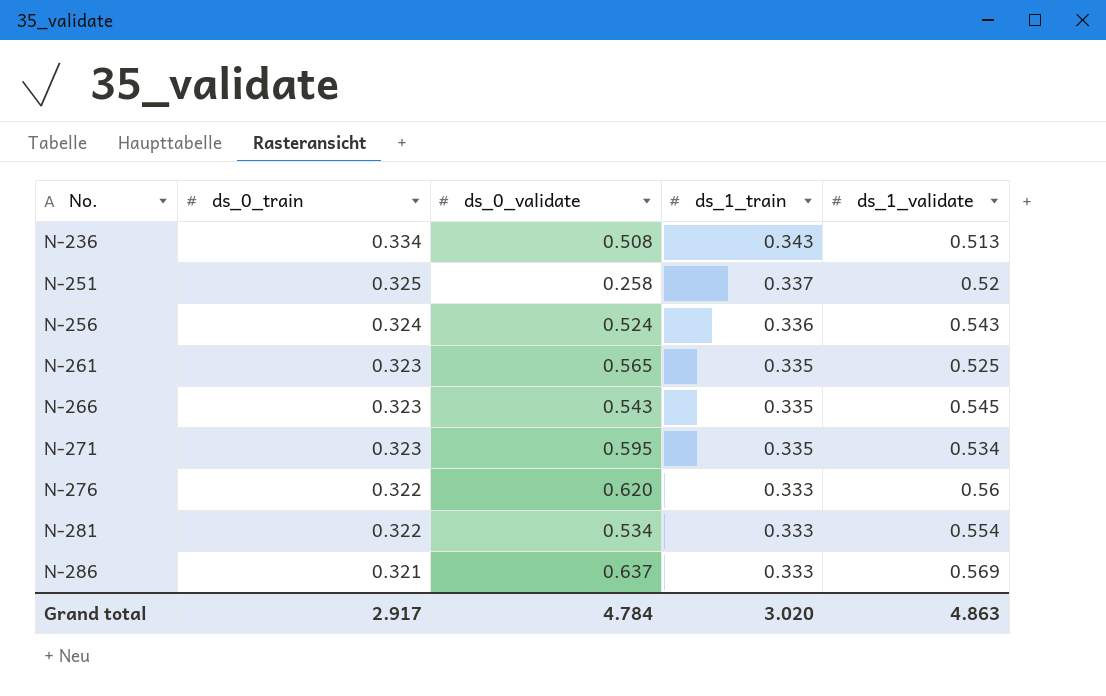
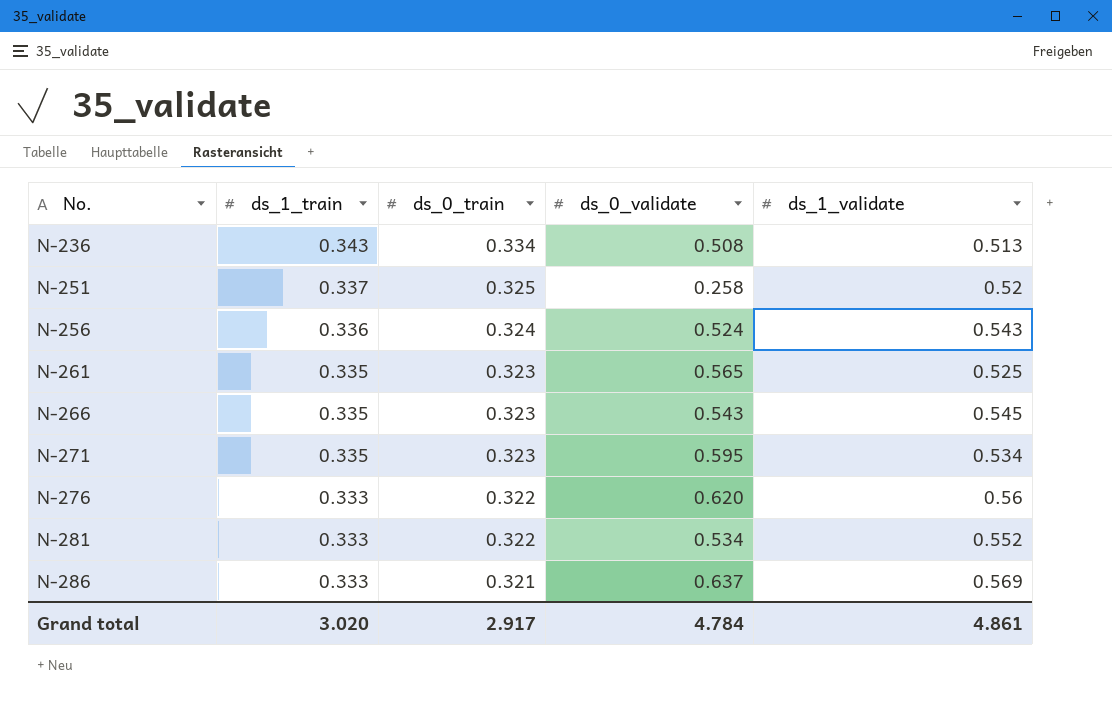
column ds_1_train | position: 4 -> 2
N-281 | ds_1_validate: 0.554 -> 0.552
Grand total | ds_1_validate: 4.863 -> 4.861

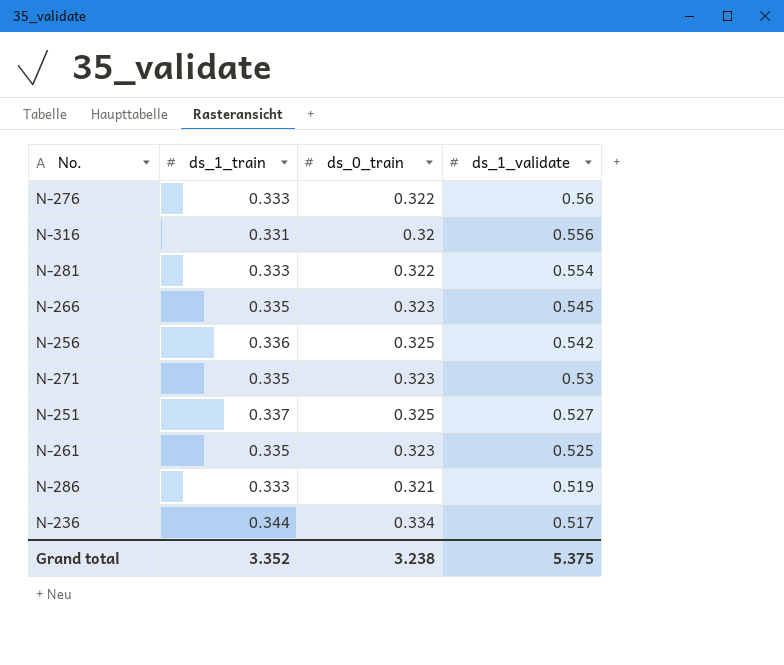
row order: No. ascending -> ds_1_validate descending
column ds_0_validate | position: 4 -> none
row N-316: none -> 0.331 | 0.32 | 0.556
N-281 | ds_1_validate: 0.552 -> 0.554
N-256 | ds_0_train: 0.324 -> 0.325
N-256 | ds_1_validate: 0.543 -> 0.542
N-271 | ds_1_validate: 0.534 -> 0.53
N-251 | ds_1_validate: 0.52 -> 0.527
N-286 | ds_1_validate: 0.569 -> 0.519
N-236 | ds_1_train: 0.343 -> 0.344
N-236 | ds_1_validate: 0.513 -> 0.517
Grand total | ds_1_train: 3.020 -> 3.352
Grand total | ds_0_train: 2.917 -> 3.238
Grand total | ds_1_validate: 4.861 -> 5.375

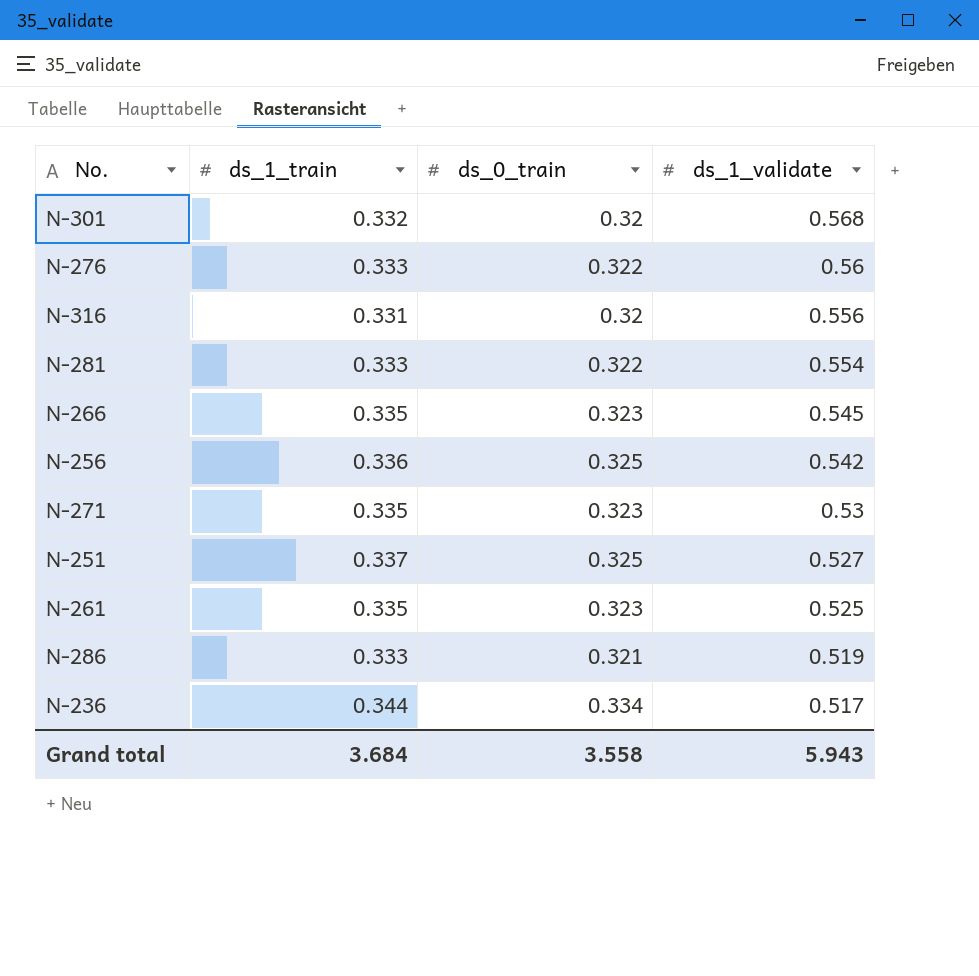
row N-301: none -> 0.332 | 0.32 | 0.568
Grand total | ds_1_train: 3.352 -> 3.684
Grand total | ds_0_train: 3.238 -> 3.558
Grand total | ds_1_validate: 5.375 -> 5.943

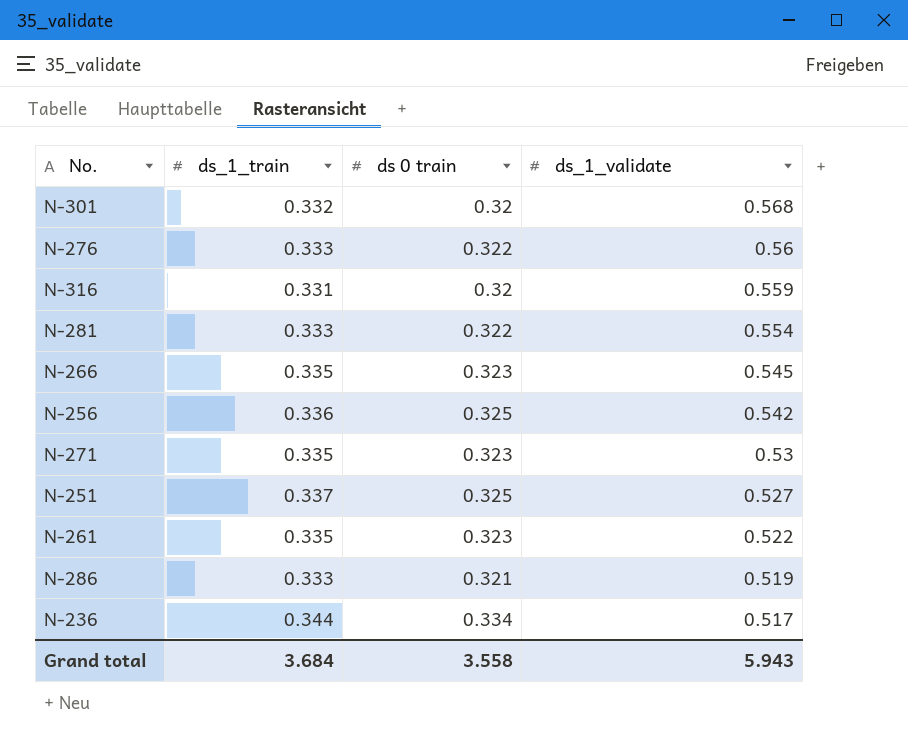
column name: ds_0_train -> ds 0 train
N-316 | ds_1_validate: 0.556 -> 0.559
N-261 | ds_1_validate: 0.525 -> 0.522

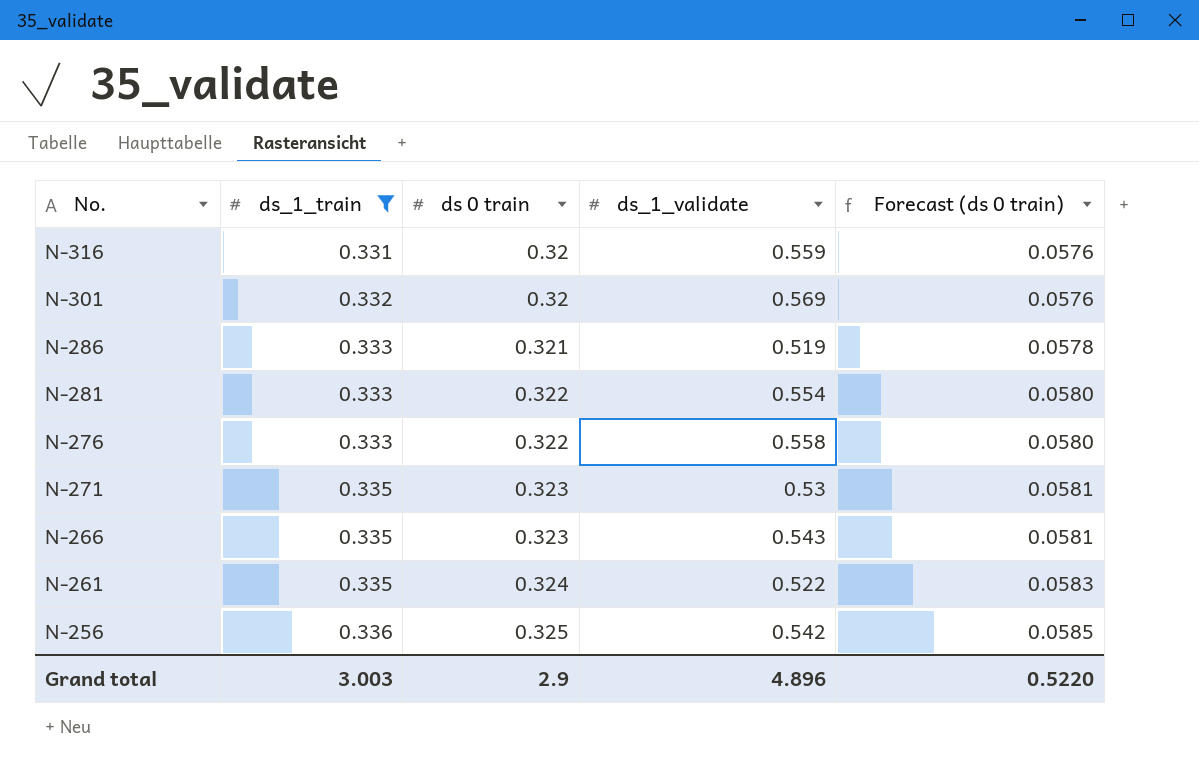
filter: none -> ds_1_train <= 0.336
row order: ds_1_validate descending -> No. descending
column Forecast (ds 0 train) | formula: none -> [ds 0 train] * 0.18
N-301 | ds_1_validate: 0.568 -> 0.569
N-276 | ds_1_validate: 0.56 -> 0.558
N-266 | ds_1_validate: 0.545 -> 0.543
N-261 | ds 0 train: 0.323 -> 0.324
Grand total | ds_1_train: 3.684 -> 3.003
Grand total | ds 0 train: 3.558 -> 2.9
Grand total | ds_1_validate: 5.943 -> 4.896

